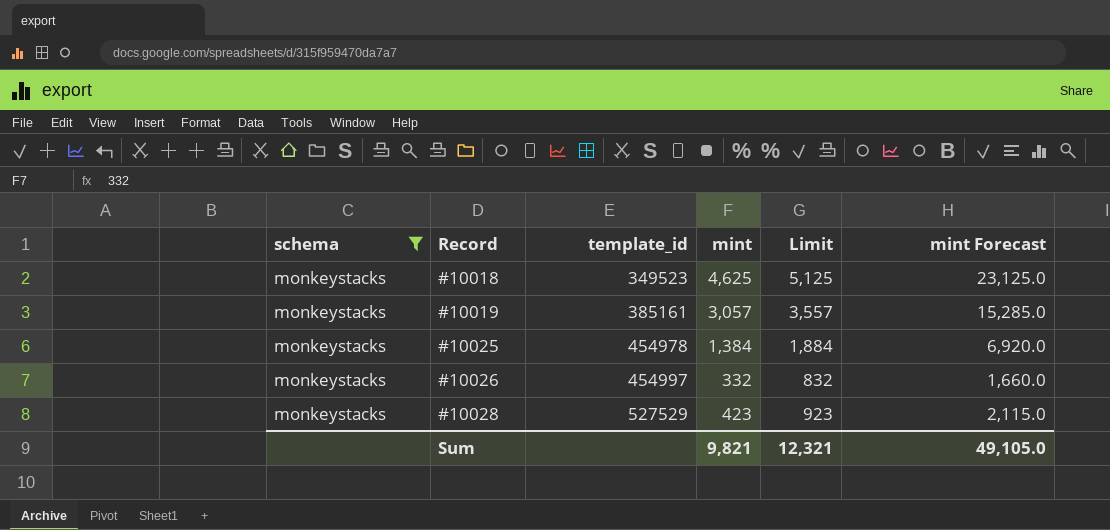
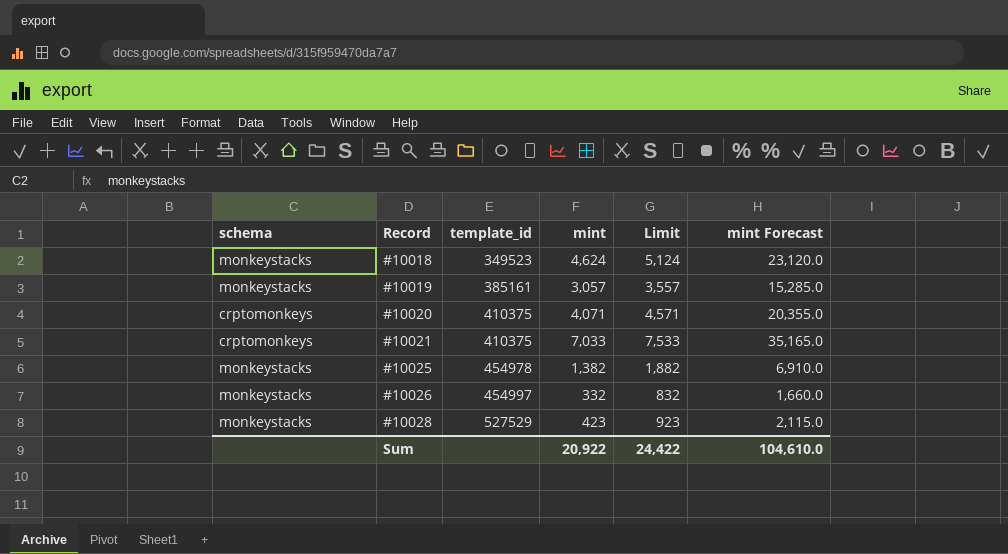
filter: schema = monkeystacks -> none
#10018 | mint: 4,625 -> 4,624
#10018 | Limit: 5,125 -> 5,124
#10018 | mint Forecast: 23,125.0 -> 23,120.0
#10025 | mint: 1,384 -> 1,382
#10025 | Limit: 1,884 -> 1,882
#10025 | mint Forecast: 6,920.0 -> 6,910.0
Sum | mint: 9,821 -> 20,922
Sum | Limit: 12,321 -> 24,422
Sum | mint Forecast: 49,105.0 -> 104,610.0

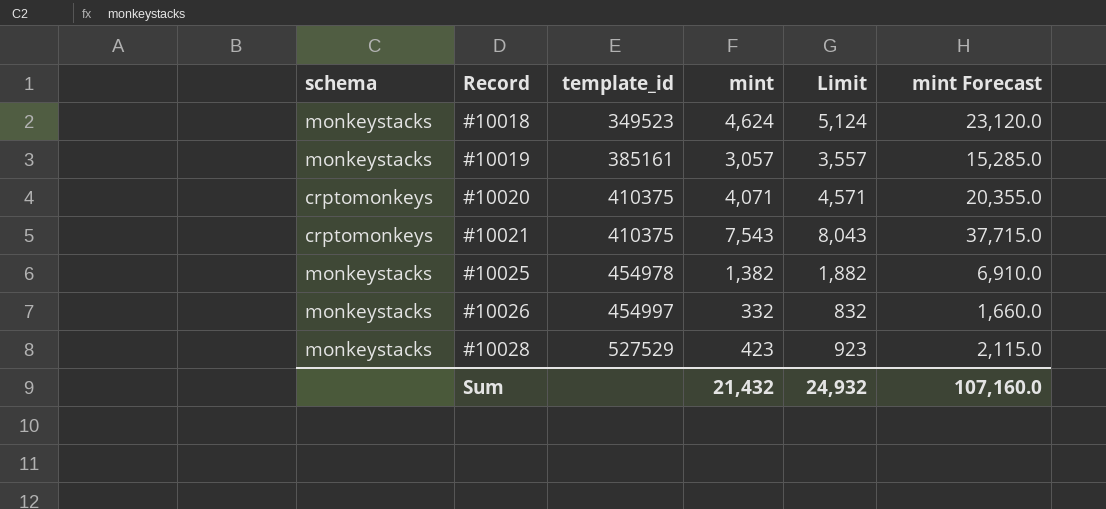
#10021 | mint: 7,033 -> 7,543
#10021 | Limit: 7,533 -> 8,043
#10021 | mint Forecast: 35,165.0 -> 37,715.0
Sum | mint: 20,922 -> 21,432
Sum | Limit: 24,422 -> 24,932
Sum | mint Forecast: 104,610.0 -> 107,160.0

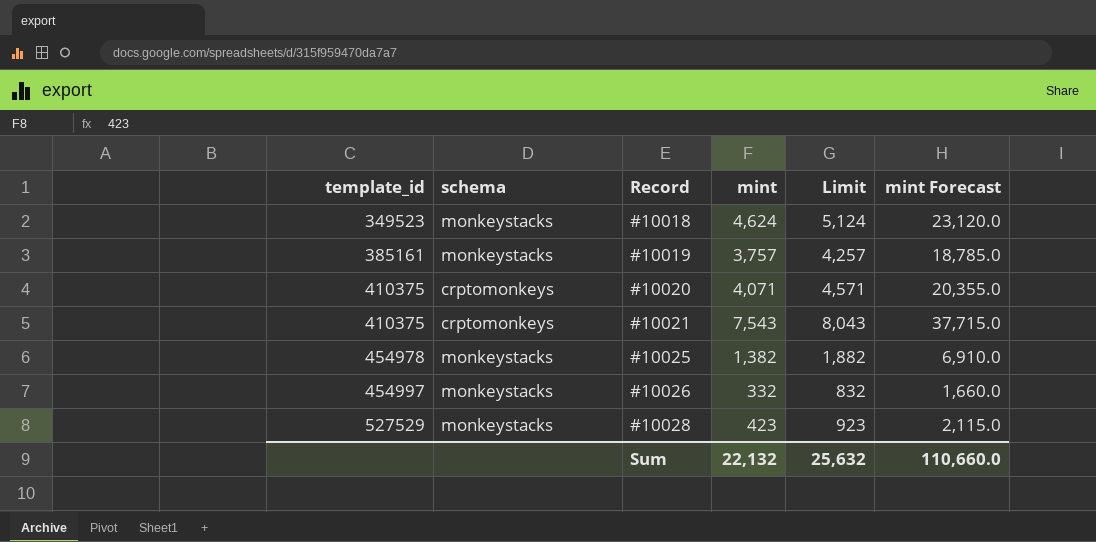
column template_id | position: 3 -> 1
#10019 | mint: 3,057 -> 3,757
#10019 | Limit: 3,557 -> 4,257
#10019 | mint Forecast: 15,285.0 -> 18,785.0
Sum | mint: 21,432 -> 22,132
Sum | Limit: 24,932 -> 25,632
Sum | mint Forecast: 107,160.0 -> 110,660.0

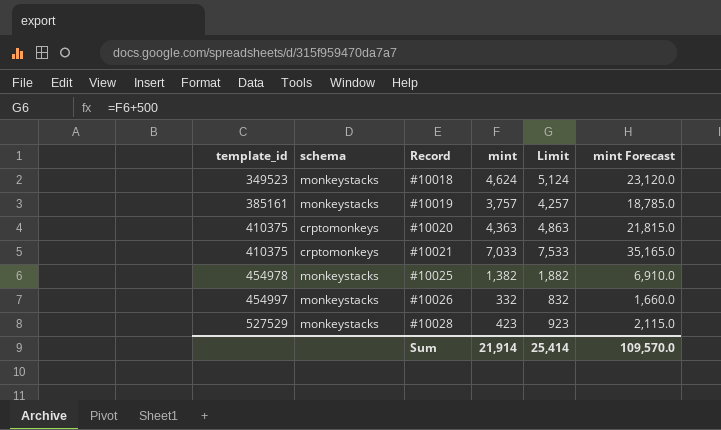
#10020 | mint: 4,071 -> 4,363
#10020 | Limit: 4,571 -> 4,863
#10020 | mint Forecast: 20,355.0 -> 21,815.0
#10021 | mint: 7,543 -> 7,033
#10021 | Limit: 8,043 -> 7,533
#10021 | mint Forecast: 37,715.0 -> 35,165.0
Sum | mint: 22,132 -> 21,914
Sum | Limit: 25,632 -> 25,414
Sum | mint Forecast: 110,660.0 -> 109,570.0

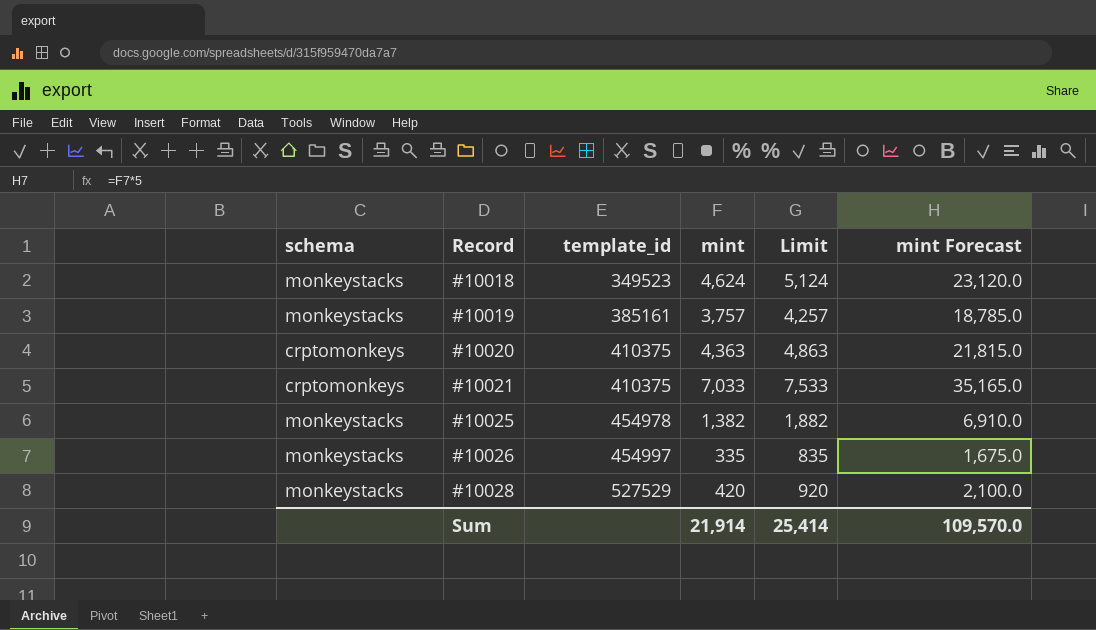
column template_id | position: 1 -> 3
#10026 | mint: 332 -> 335
#10026 | Limit: 832 -> 835
#10026 | mint Forecast: 1,660.0 -> 1,675.0
#10028 | mint: 423 -> 420
#10028 | Limit: 923 -> 920
#10028 | mint Forecast: 2,115.0 -> 2,100.0

